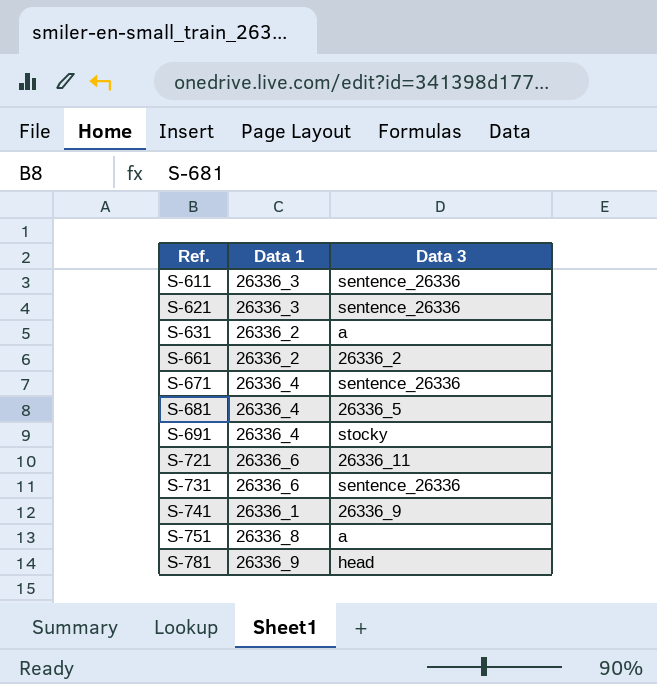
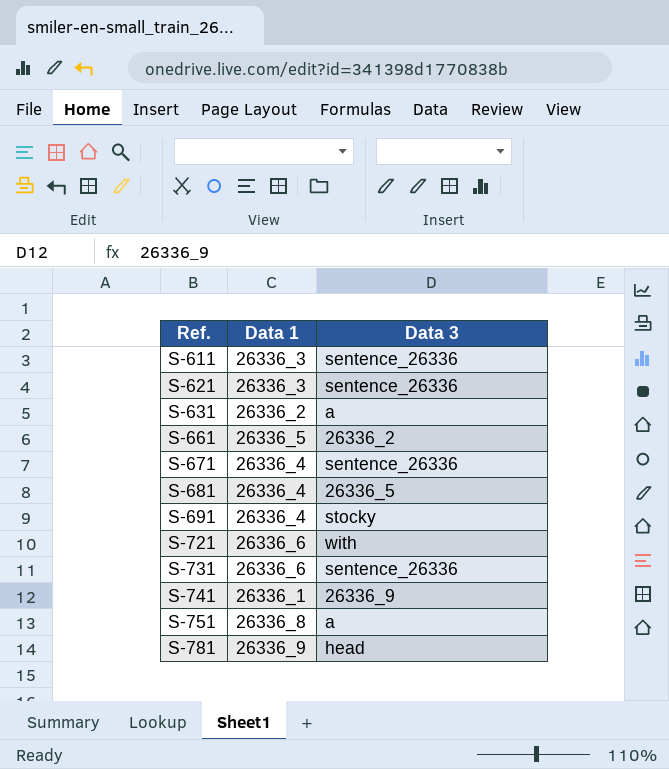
S-661 | Data 1: 26336_2 -> 26336_5
S-721 | Data 3: 26336_11 -> with

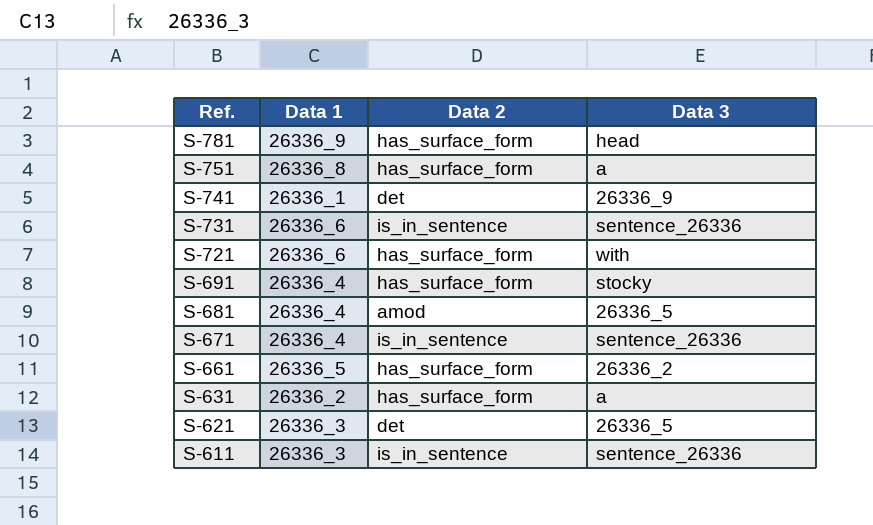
row order: Ref. ascending -> Ref. descending
column Data 2 | position: none -> 3
S-621 | Data 3: sentence_26336 -> 26336_5

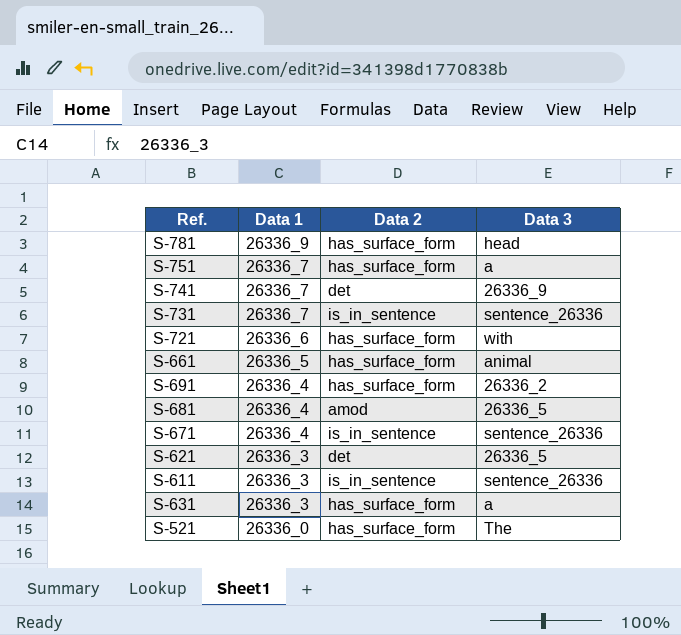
row order: Ref. descending -> Data 1 descending
S-751 | Data 1: 26336_8 -> 26336_7
S-741 | Data 1: 26336_1 -> 26336_7
S-731 | Data 1: 26336_6 -> 26336_7
S-661 | Data 3: 26336_2 -> animal
S-691 | Data 3: stocky -> 26336_2
S-631 | Data 1: 26336_2 -> 26336_3
row S-521: none -> 26336_0 | has_surface_form | The

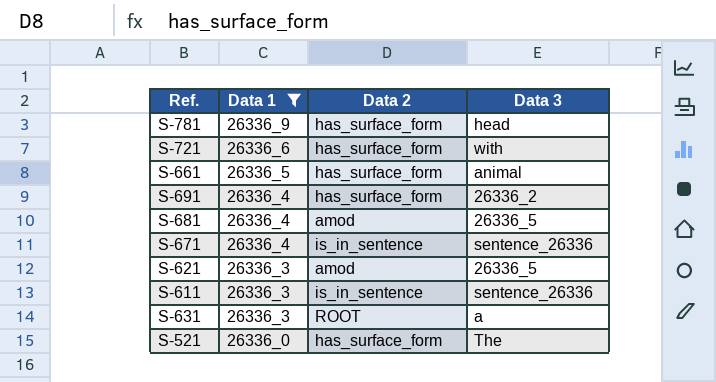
filter: none -> Data 1 != 26336_7
S-621 | Data 2: det -> amod
S-631 | Data 2: has_surface_form -> ROOT

